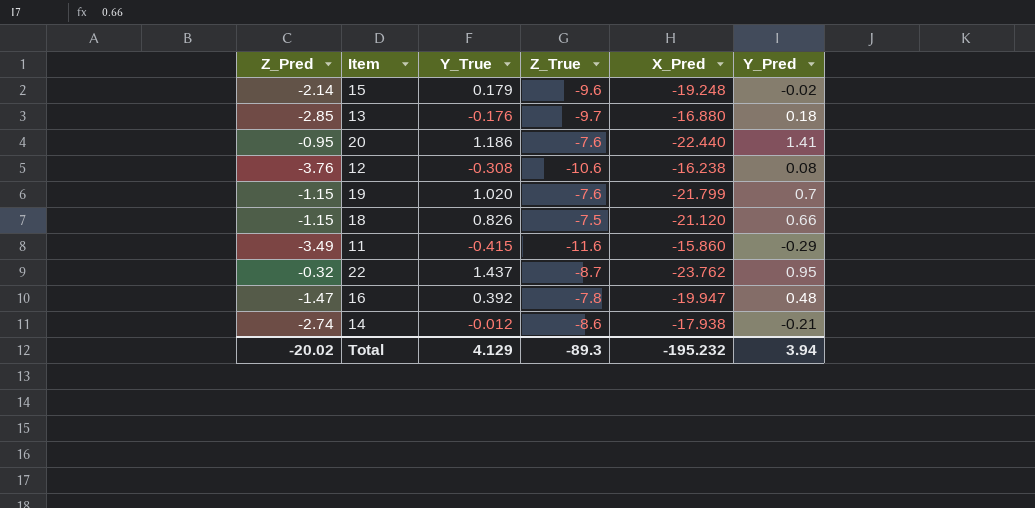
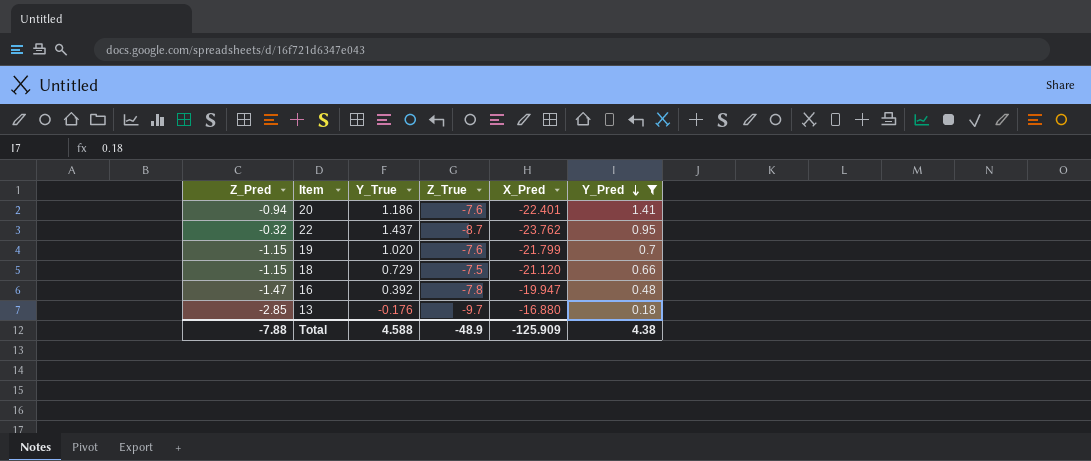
filter: none -> Y_Pred >= 0.18
row order: none -> Y_Pred descending
20 | Z_Pred: -0.95 -> -0.94
20 | X_Pred: -22.440 -> -22.401
18 | Y_True: 0.826 -> 0.729
Total | Z_Pred: -20.02 -> -7.88
Total | Y_True: 4.129 -> 4.588
Total | Z_True: -89.3 -> -48.9
Total | X_Pred: -195.232 -> -125.909
Total | Y_Pred: 3.94 -> 4.38

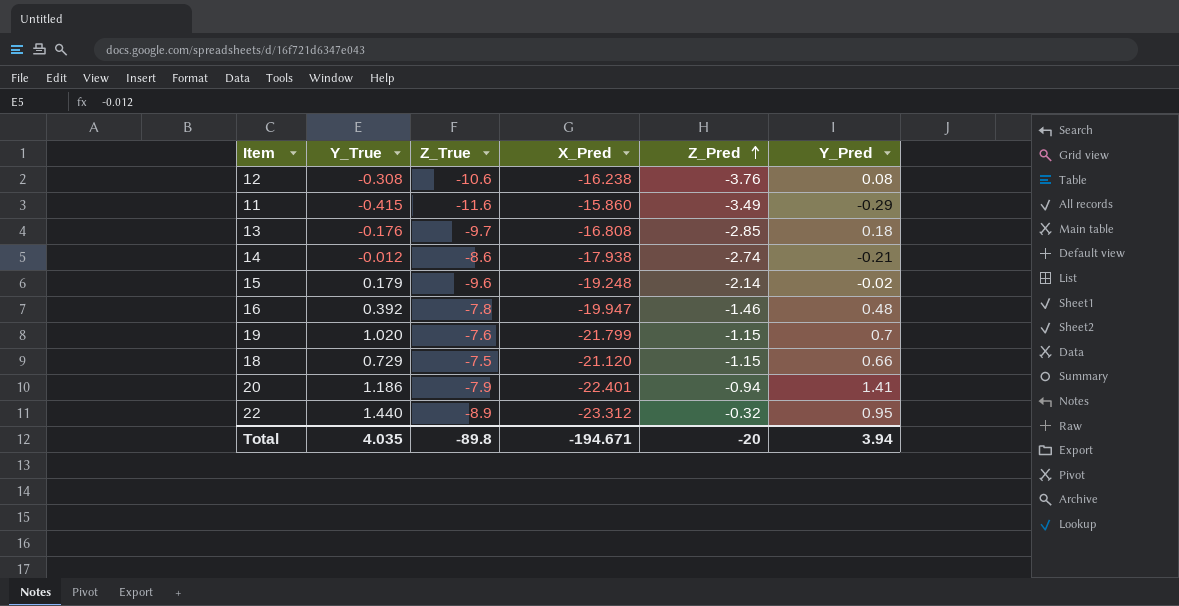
filter: Y_Pred >= 0.18 -> none
row order: Y_Pred descending -> Z_Pred ascending
column Z_Pred | position: 1 -> 5
13 | X_Pred: -16.880 -> -16.808
16 | Z_Pred: -1.47 -> -1.46
20 | Z_True: -7.6 -> -7.9
22 | Y_True: 1.437 -> 1.440
22 | Z_True: -8.7 -> -8.9
22 | X_Pred: -23.762 -> -23.312
Total | Y_True: 4.588 -> 4.035
Total | Z_True: -48.9 -> -89.8
Total | X_Pred: -125.909 -> -194.671
Total | Z_Pred: -7.88 -> -20
Total | Y_Pred: 4.38 -> 3.94

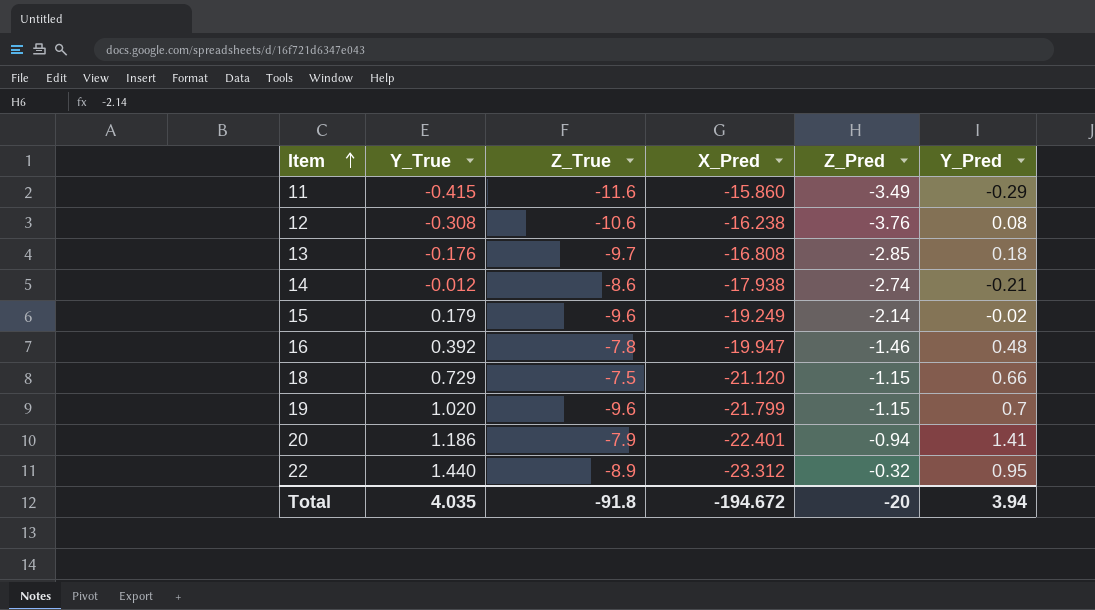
row order: Z_Pred ascending -> Item ascending
15 | X_Pred: -19.248 -> -19.249
19 | Z_True: -7.6 -> -9.6
Total | Z_True: -89.8 -> -91.8
Total | X_Pred: -194.671 -> -194.672

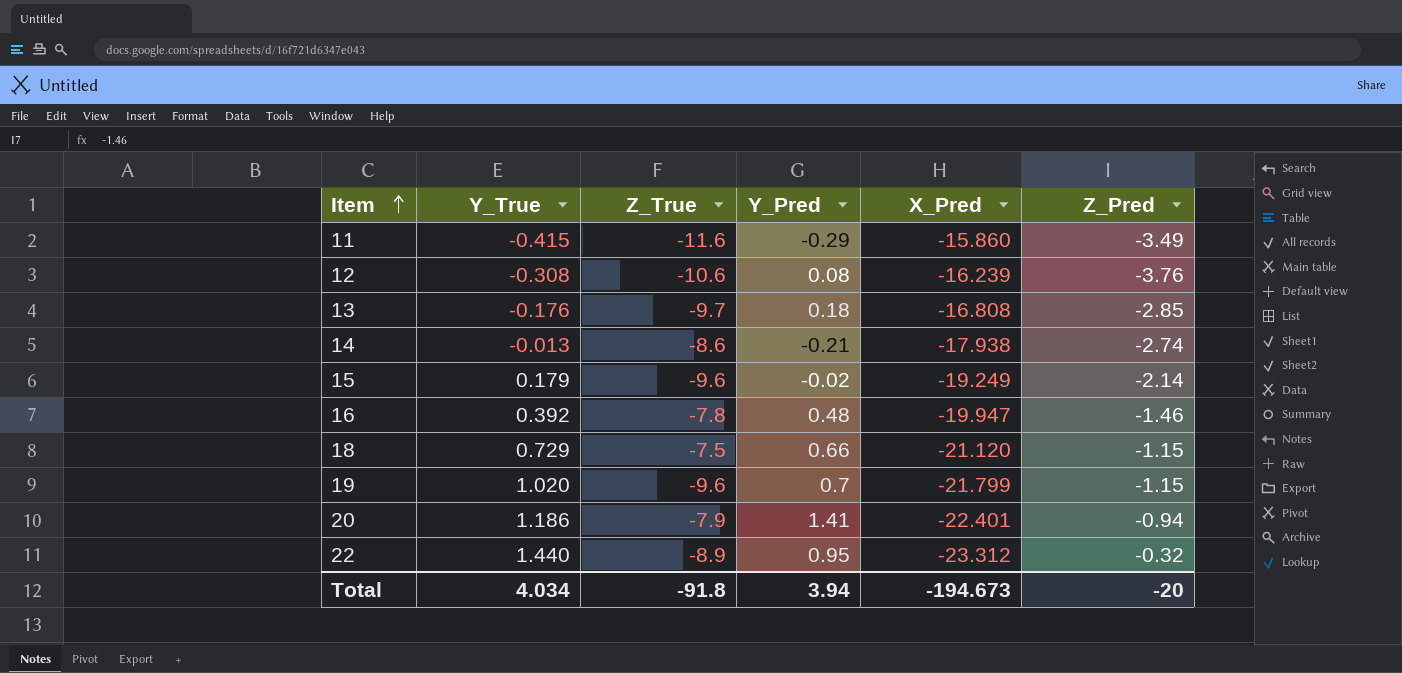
column Y_Pred | position: 6 -> 4
12 | X_Pred: -16.238 -> -16.239
14 | Y_True: -0.012 -> -0.013
Total | Y_True: 4.035 -> 4.034
Total | X_Pred: -194.672 -> -194.673

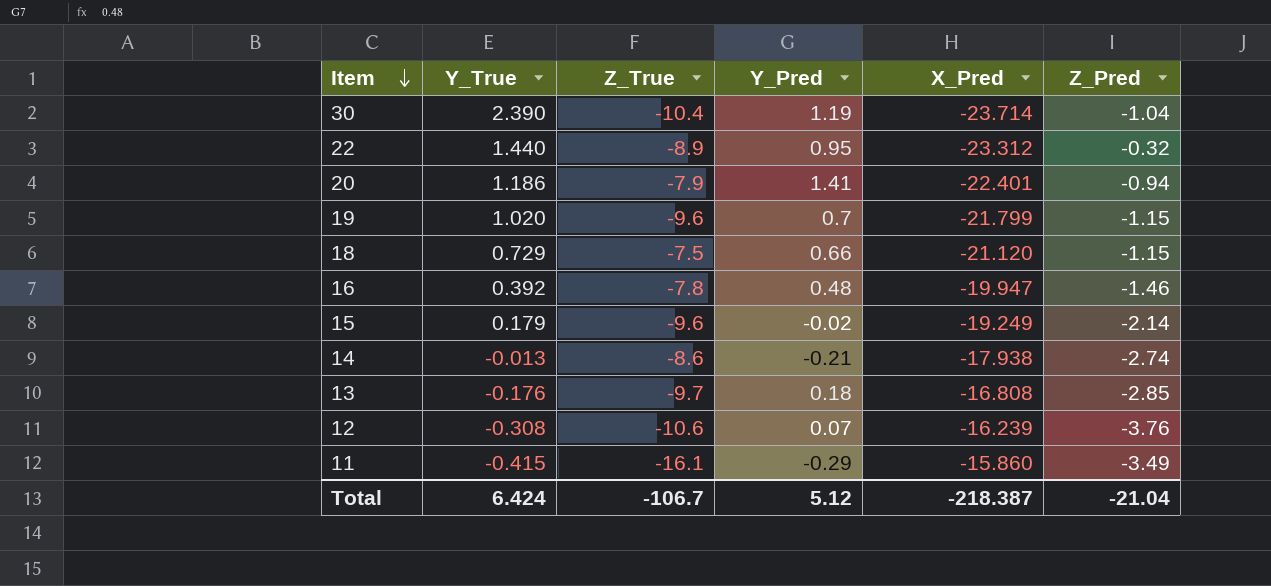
row order: Item ascending -> Item descending
row 30: none -> 2.390 | -10.4 | 1.19 | -23.714 | -1.04
12 | Y_Pred: 0.08 -> 0.07
11 | Z_True: -11.6 -> -16.1
Total | Y_True: 4.034 -> 6.424
Total | Z_True: -91.8 -> -106.7
Total | Y_Pred: 3.94 -> 5.12
Total | X_Pred: -194.673 -> -218.387
Total | Z_Pred: -20 -> -21.04

